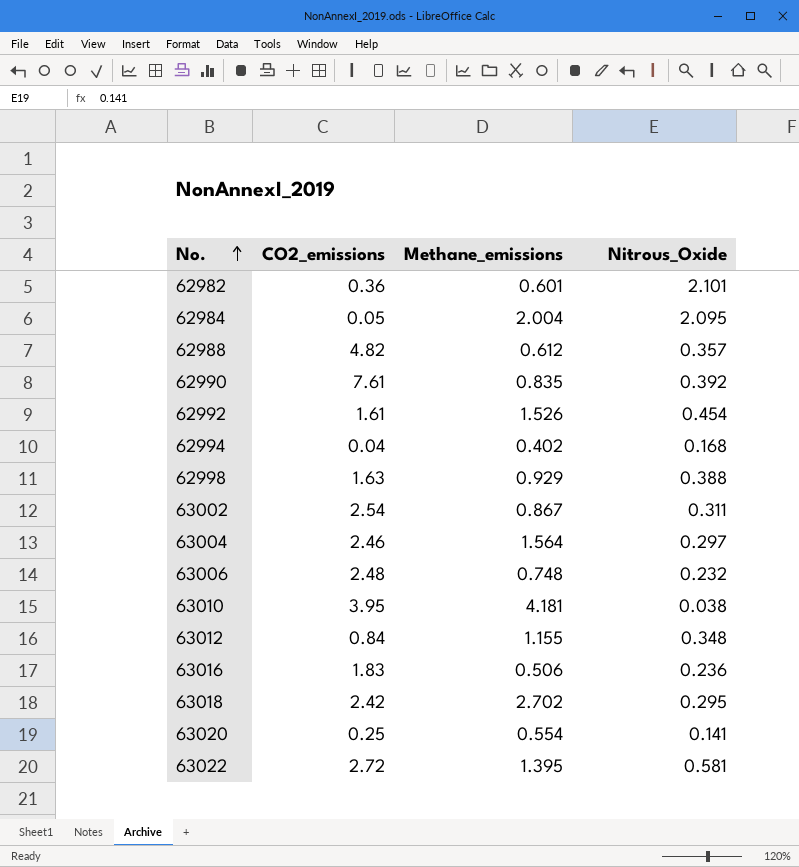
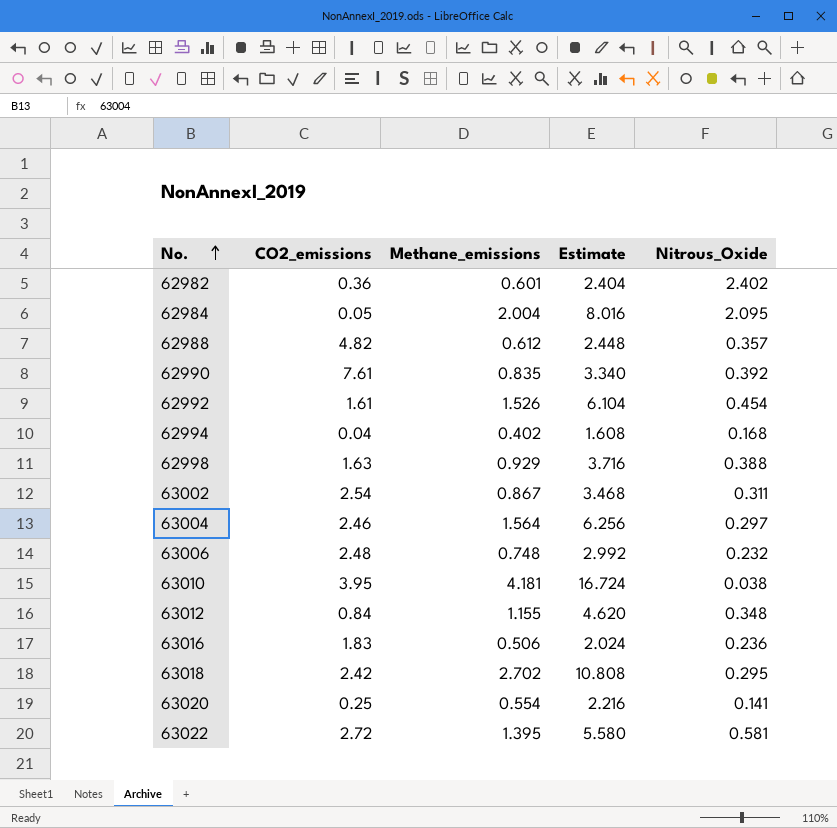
column Estimate | formula: none -> [Methane_emissions] * 4
62982 | Nitrous_Oxide: 2.101 -> 2.402

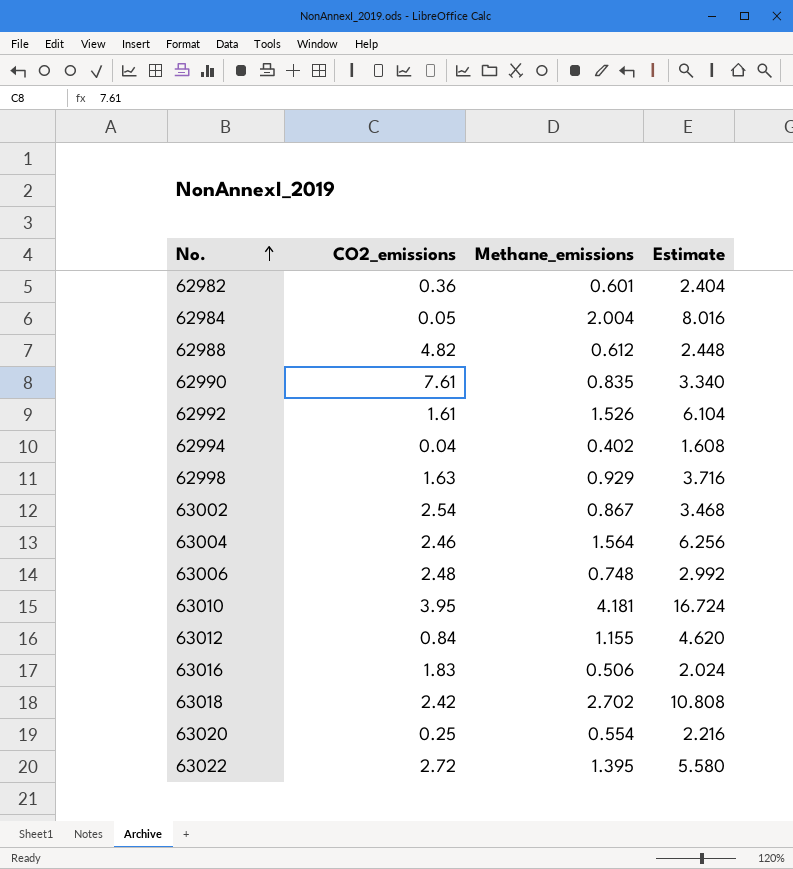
column Nitrous_Oxide | position: 5 -> none

